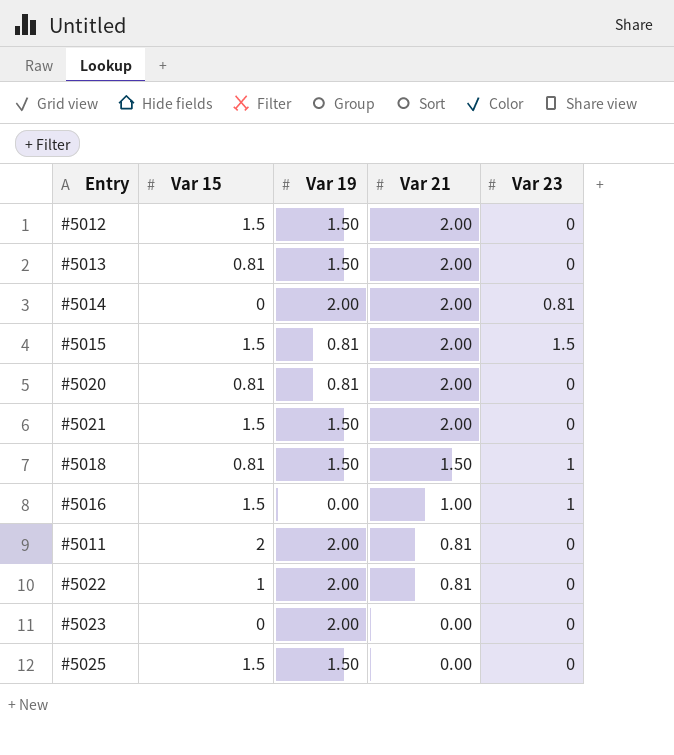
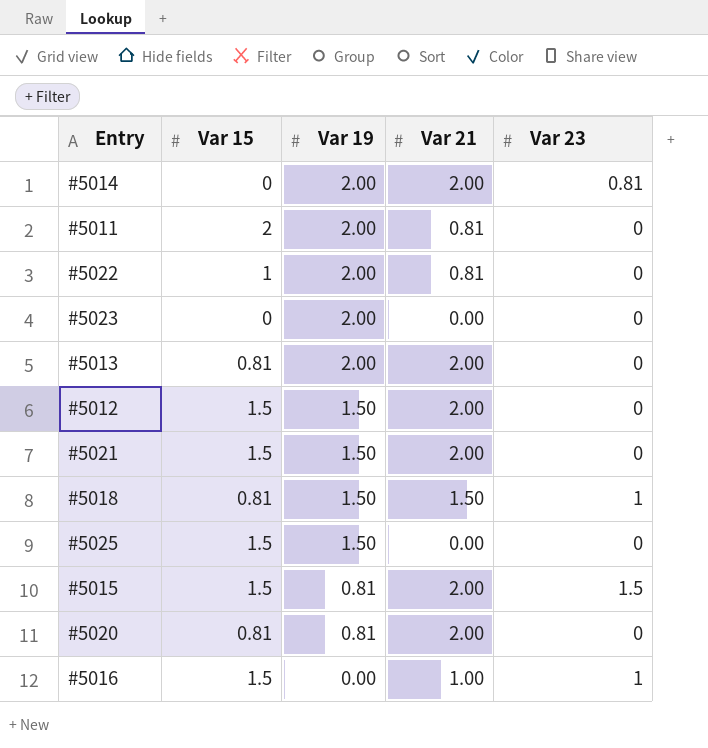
row order: Var 21 descending -> Var 19 descending
#5013 | Var 19: 1.50 -> 2.00

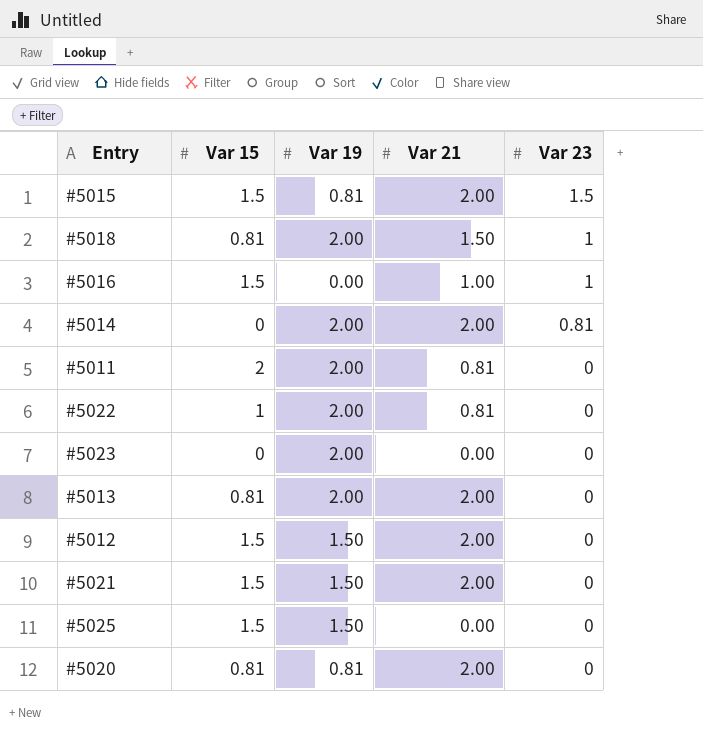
row order: Var 19 descending -> Var 23 descending
#5018 | Var 19: 1.50 -> 2.00

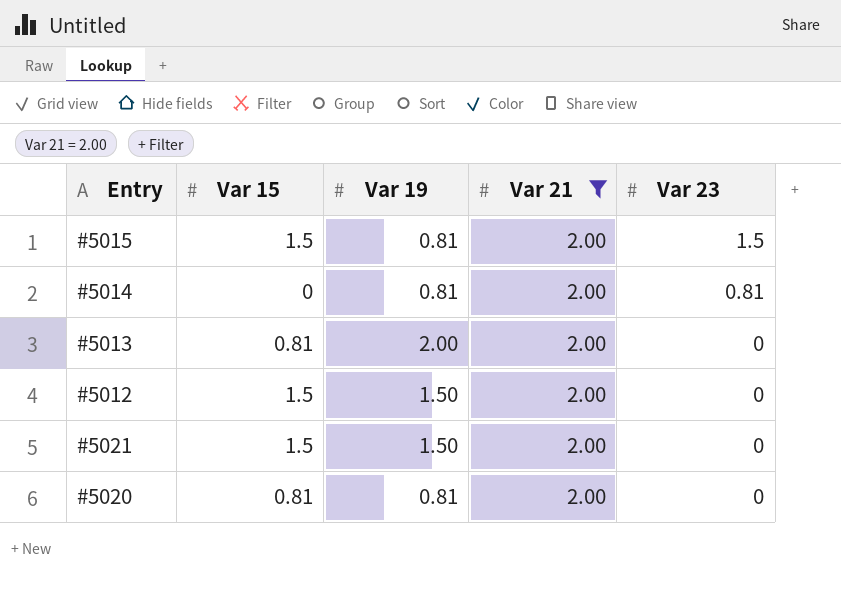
filter: none -> Var 21 = 2.00
#5014 | Var 19: 2.00 -> 0.81

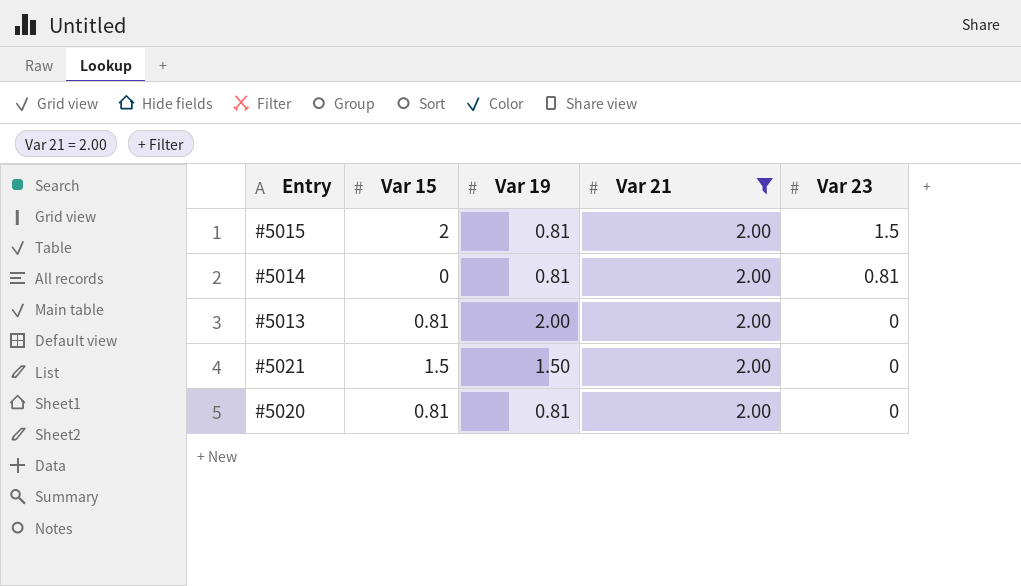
row #5012: 1.5 | 1.50 | 2.00 | 0 -> none
#5015 | Var 15: 1.5 -> 2

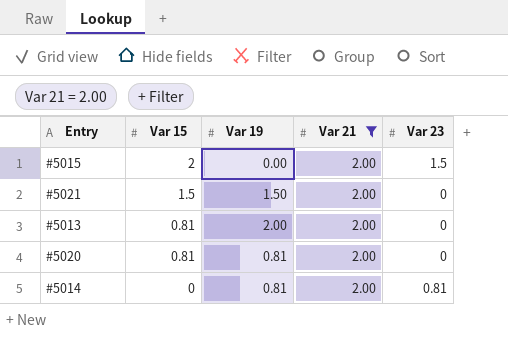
row order: Var 23 descending -> Var 15 descending
#5015 | Var 19: 0.81 -> 0.00

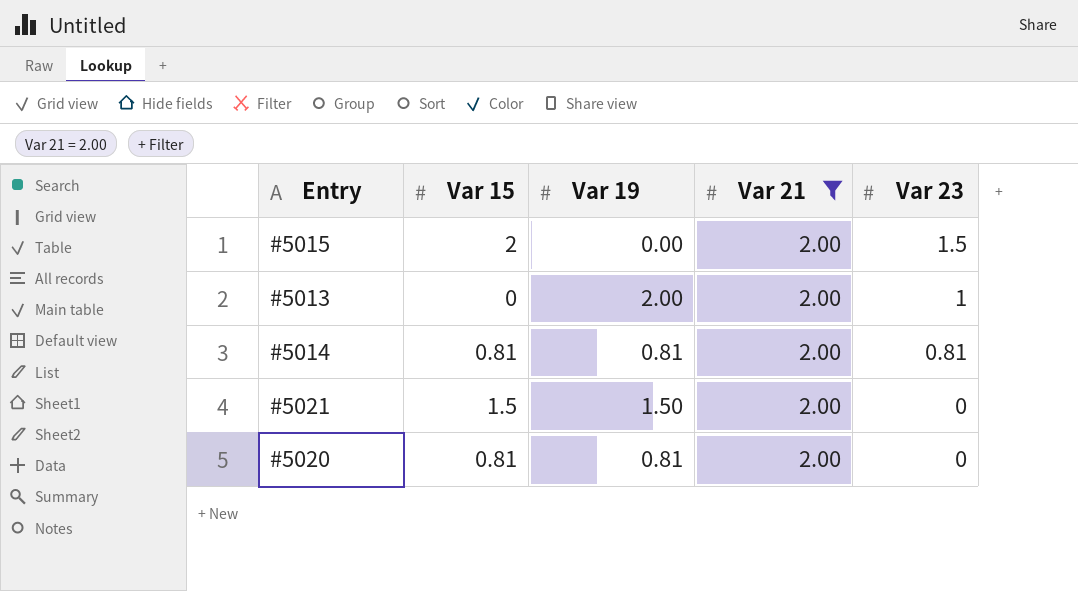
row order: Var 15 descending -> Var 23 descending
#5013 | Var 15: 0.81 -> 0
#5013 | Var 23: 0 -> 1
#5014 | Var 15: 0 -> 0.81

